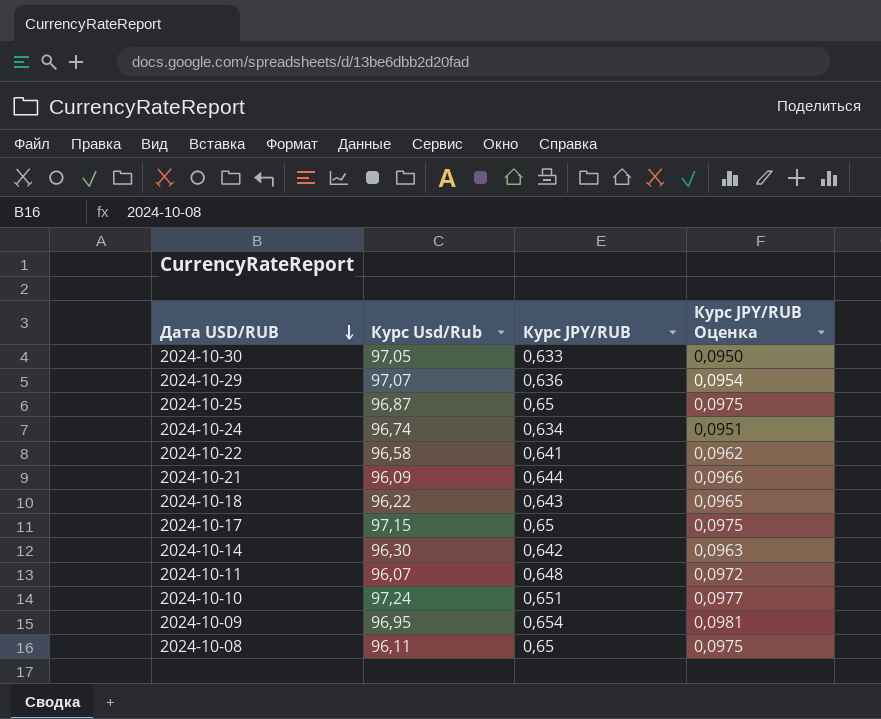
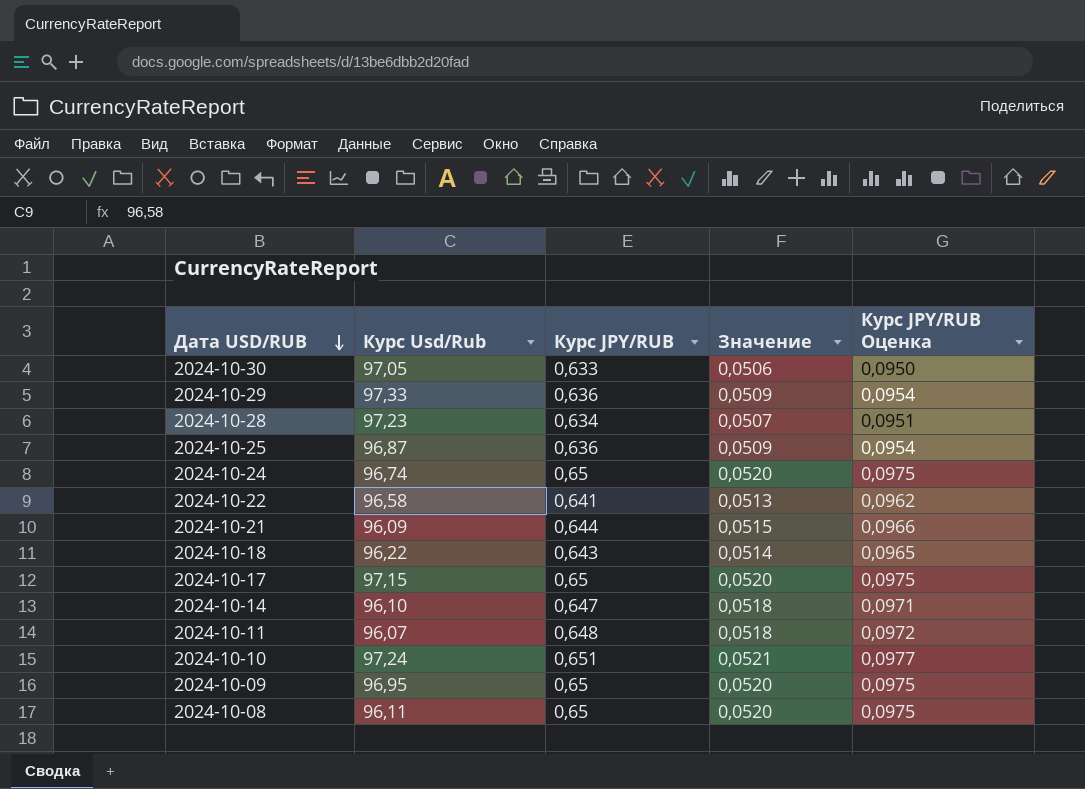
column Значение | formula: none -> [Курс JPY/RUB] * 0,08
2024-10-29 | Курс Usd/Rub: 97,07 -> 97,33
row 2024-10-28: none -> 97,23 | 0,634 | 0,0507 | 0,0951
2024-10-25 | Курс JPY/RUB: 0,65 -> 0,636
2024-10-25 | Курс JPY/RUB Оценка: 0,0975 -> 0,0954
2024-10-24 | Курс JPY/RUB: 0,634 -> 0,65
2024-10-24 | Курс JPY/RUB Оценка: 0,0951 -> 0,0975
2024-10-14 | Курс Usd/Rub: 96,30 -> 96,10
2024-10-14 | Курс JPY/RUB: 0,642 -> 0,647
2024-10-14 | Курс JPY/RUB Оценка: 0,0963 -> 0,0971
2024-10-09 | Курс JPY/RUB: 0,654 -> 0,65
2024-10-09 | Курс JPY/RUB Оценка: 0,0981 -> 0,0975

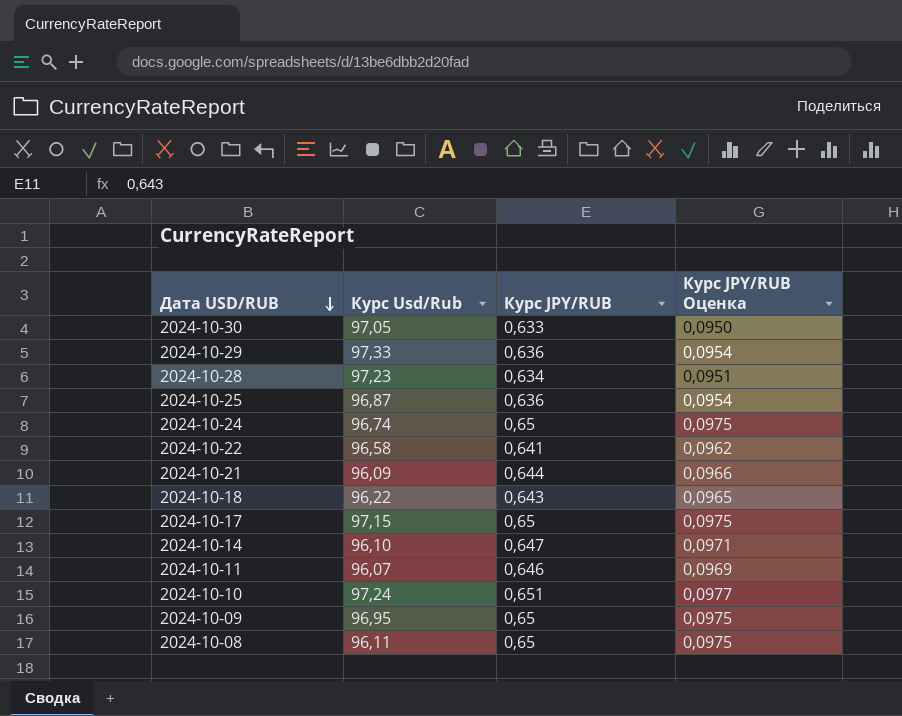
column Значение | formula: [Курс JPY/RUB] * 0,08 -> none
2024-10-11 | Курс JPY/RUB: 0,648 -> 0,646
2024-10-11 | Курс JPY/RUB Оценка: 0,0972 -> 0,0969

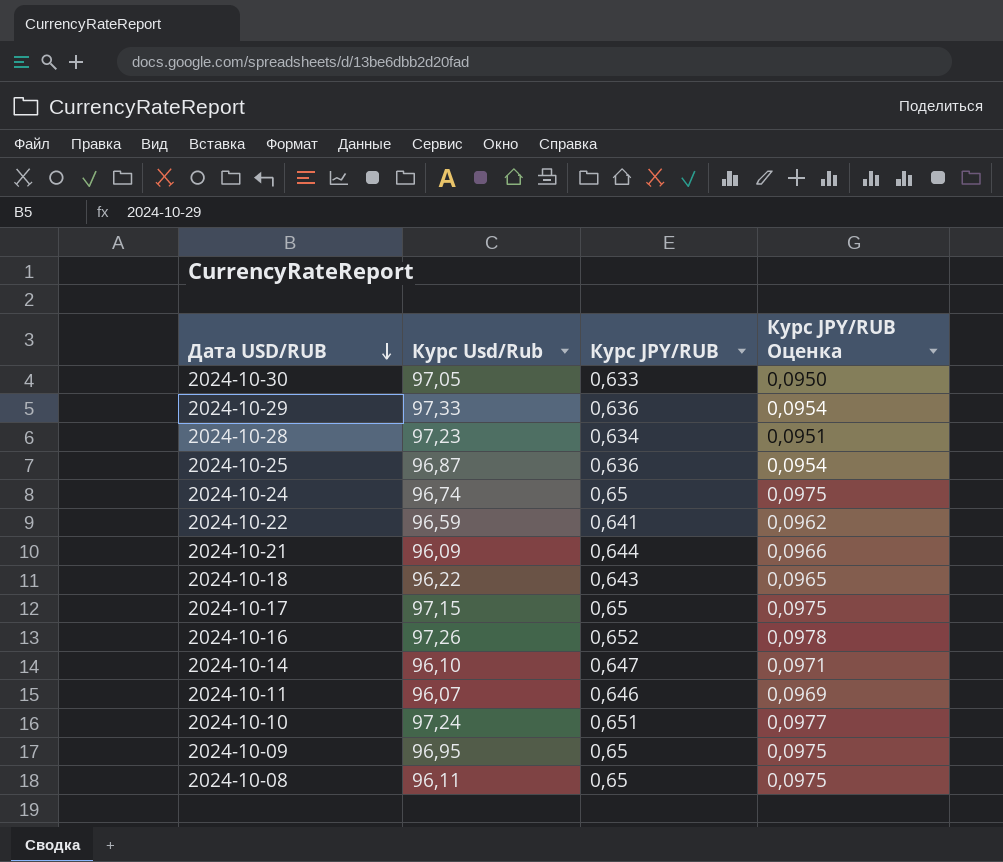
2024-10-22 | Курс Usd/Rub: 96,58 -> 96,59
row 2024-10-16: none -> 97,26 | 0,652 | 0,0978

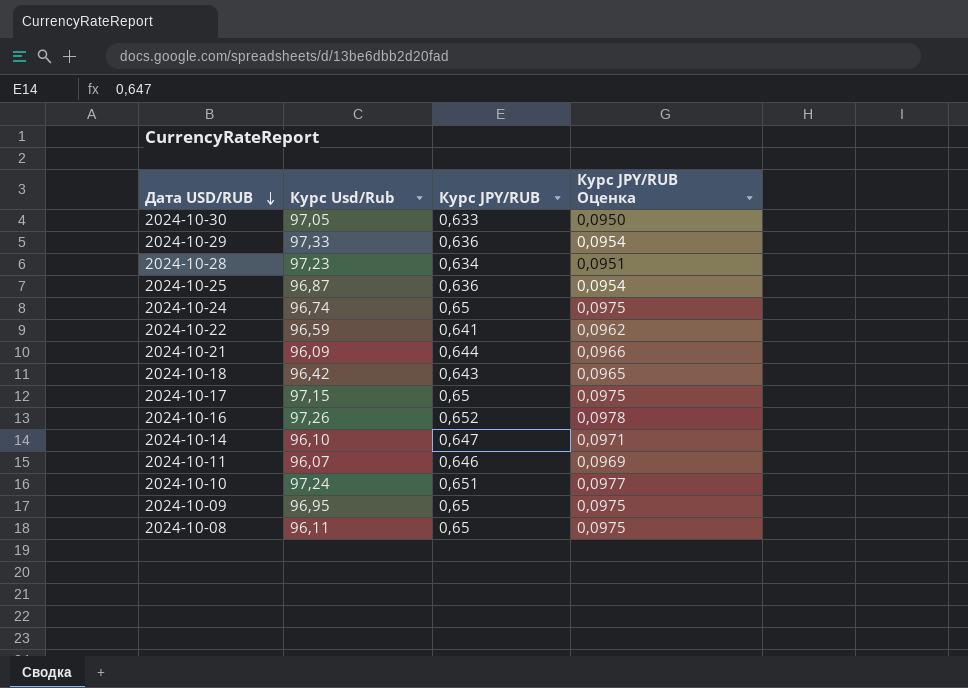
2024-10-18 | Курс Usd/Rub: 96,22 -> 96,42

